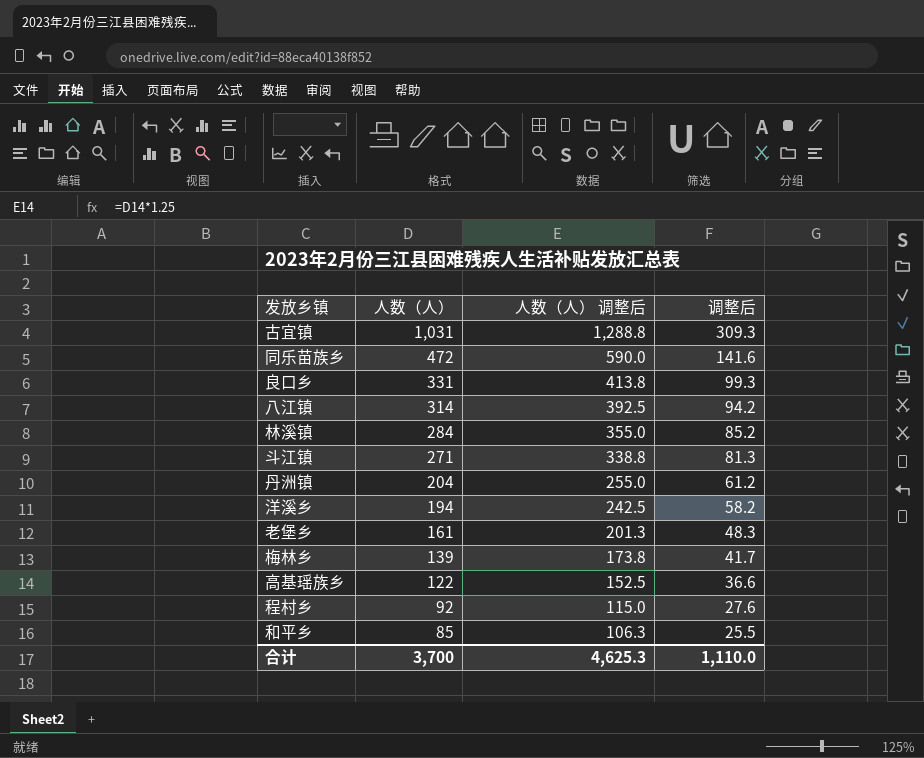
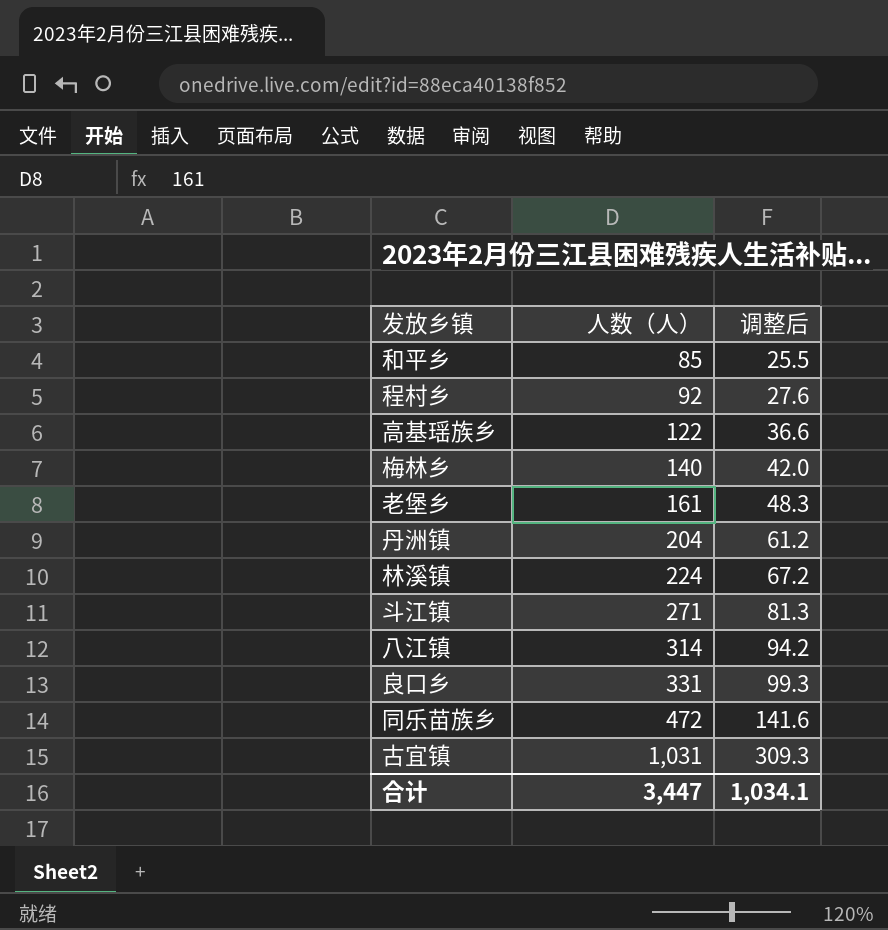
row order: 人数（人） descending -> 人数（人） ascending
column 人数（人） 调整后 | formula: [人数（人）] * 1.25 -> none
row 洋溪乡: 194 | 242.5 | 58.2 -> none
梅林乡 | 人数（人）: 139 -> 140
梅林乡 | 调整后: 41.7 -> 42.0
林溪镇 | 人数（人）: 284 -> 224
林溪镇 | 调整后: 85.2 -> 67.2
合计 | 人数（人）: 3,700 -> 3,447
合计 | 调整后: 1,110.0 -> 1,034.1

